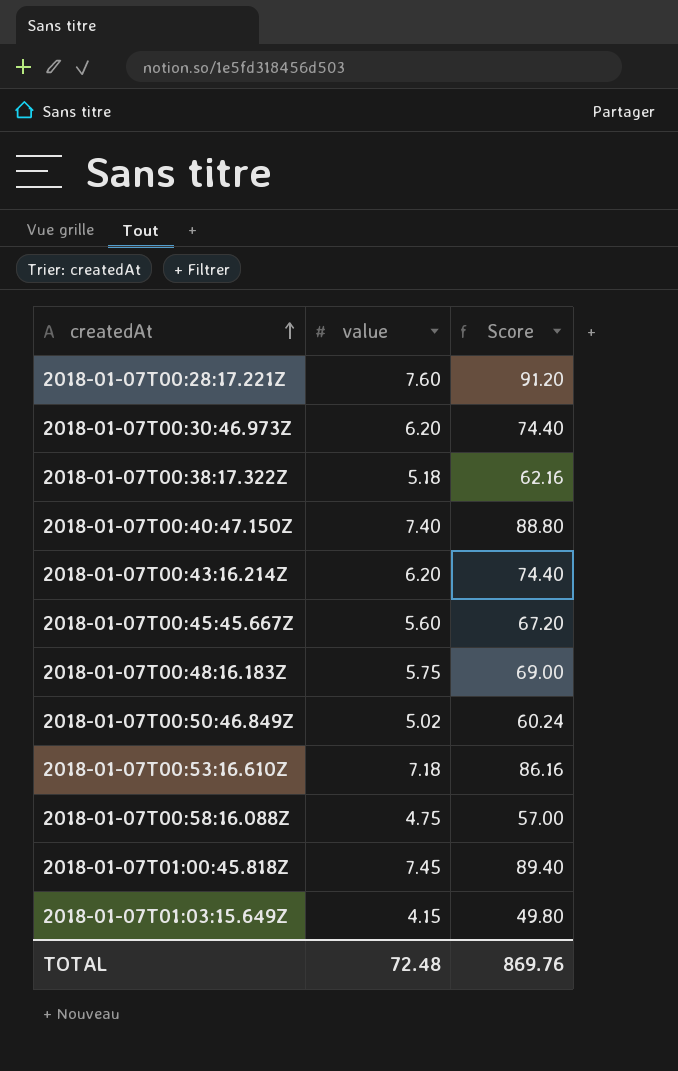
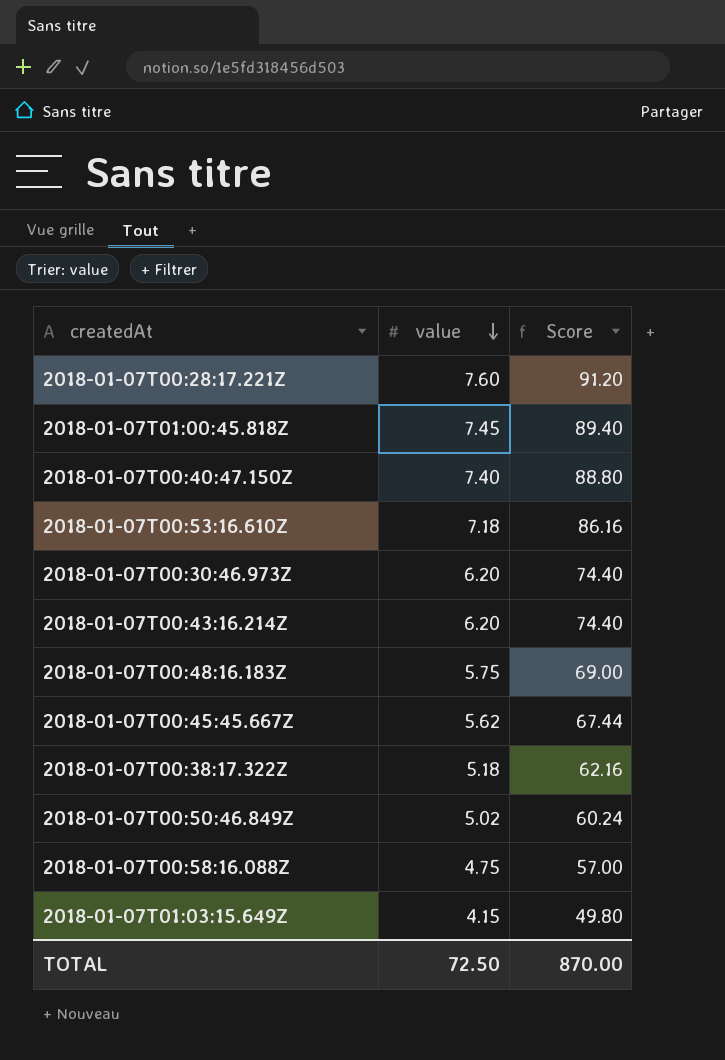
row order: createdAt ascending -> value descending
2018-01-07T00:45:45.667Z | value: 5.60 -> 5.62
2018-01-07T00:45:45.667Z | Score: 67.20 -> 67.44
TOTAL | value: 72.48 -> 72.50
TOTAL | Score: 869.76 -> 870.00

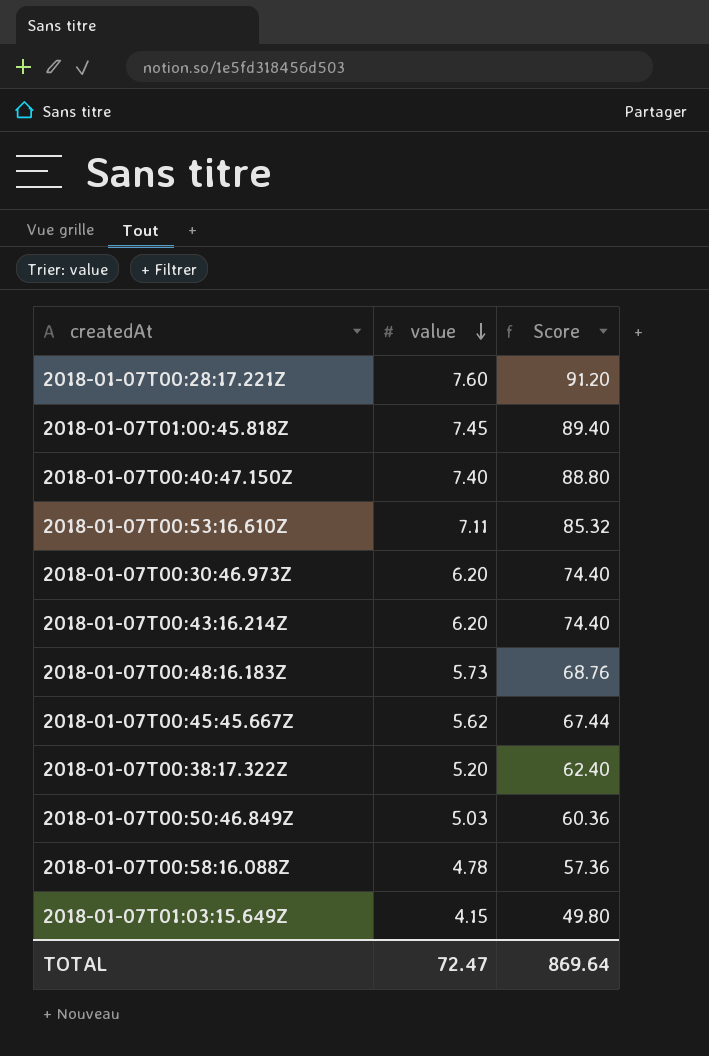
2018-01-07T00:53:16.610Z | value: 7.18 -> 7.11
2018-01-07T00:53:16.610Z | Score: 86.16 -> 85.32
2018-01-07T00:48:16.183Z | value: 5.75 -> 5.73
2018-01-07T00:48:16.183Z | Score: 69.00 -> 68.76
2018-01-07T00:38:17.322Z | value: 5.18 -> 5.20
2018-01-07T00:38:17.322Z | Score: 62.16 -> 62.40
2018-01-07T00:50:46.849Z | value: 5.02 -> 5.03
2018-01-07T00:50:46.849Z | Score: 60.24 -> 60.36
2018-01-07T00:58:16.088Z | value: 4.75 -> 4.78
2018-01-07T00:58:16.088Z | Score: 57.00 -> 57.36
TOTAL | value: 72.50 -> 72.47
TOTAL | Score: 870.00 -> 869.64

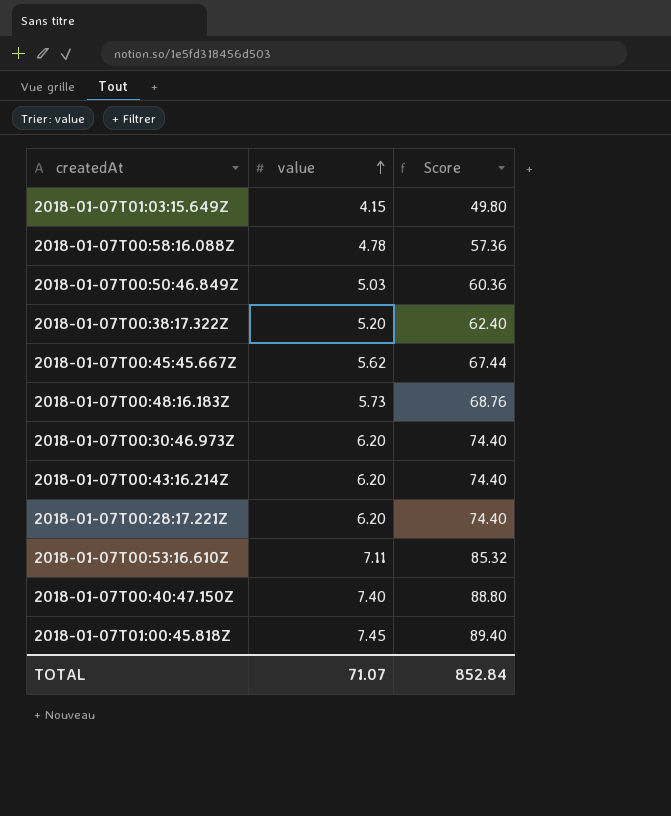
row order: value descending -> value ascending
2018-01-07T00:28:17.221Z | value: 7.60 -> 6.20
2018-01-07T00:28:17.221Z | Score: 91.20 -> 74.40
TOTAL | value: 72.47 -> 71.07
TOTAL | Score: 869.64 -> 852.84

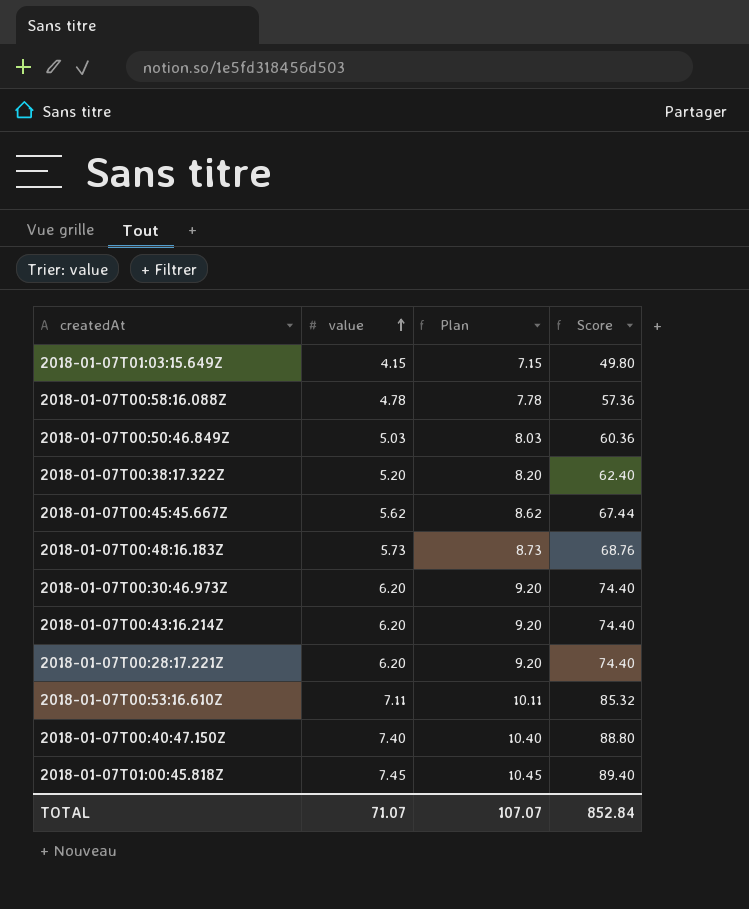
column Plan | formula: none -> [value] + 3

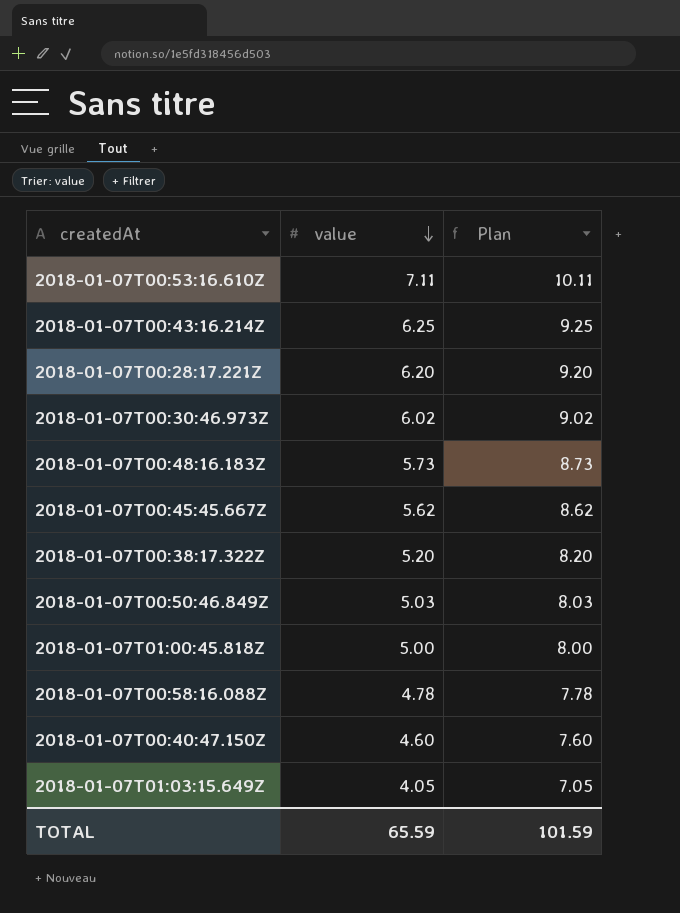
row order: value ascending -> value descending
column Score | formula: [value] * 12 -> none
2018-01-07T00:43:16.214Z | value: 6.20 -> 6.25
2018-01-07T00:43:16.214Z | Plan: 9.20 -> 9.25
2018-01-07T00:30:46.973Z | value: 6.20 -> 6.02
2018-01-07T00:30:46.973Z | Plan: 9.20 -> 9.02
2018-01-07T01:00:45.818Z | value: 7.45 -> 5.00
2018-01-07T01:00:45.818Z | Plan: 10.45 -> 8.00
2018-01-07T00:40:47.150Z | value: 7.40 -> 4.60
2018-01-07T00:40:47.150Z | Plan: 10.40 -> 7.60
2018-01-07T01:03:15.649Z | value: 4.15 -> 4.05
2018-01-07T01:03:15.649Z | Plan: 7.15 -> 7.05
TOTAL | value: 71.07 -> 65.59
TOTAL | Plan: 107.07 -> 101.59

